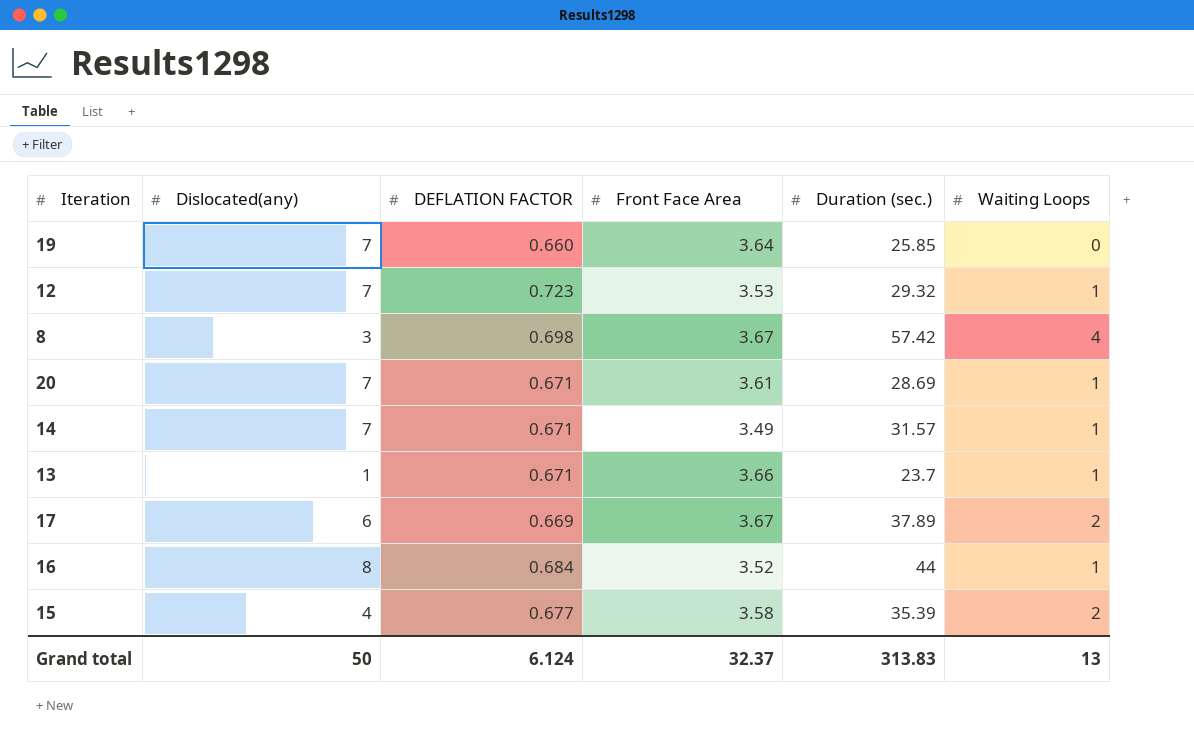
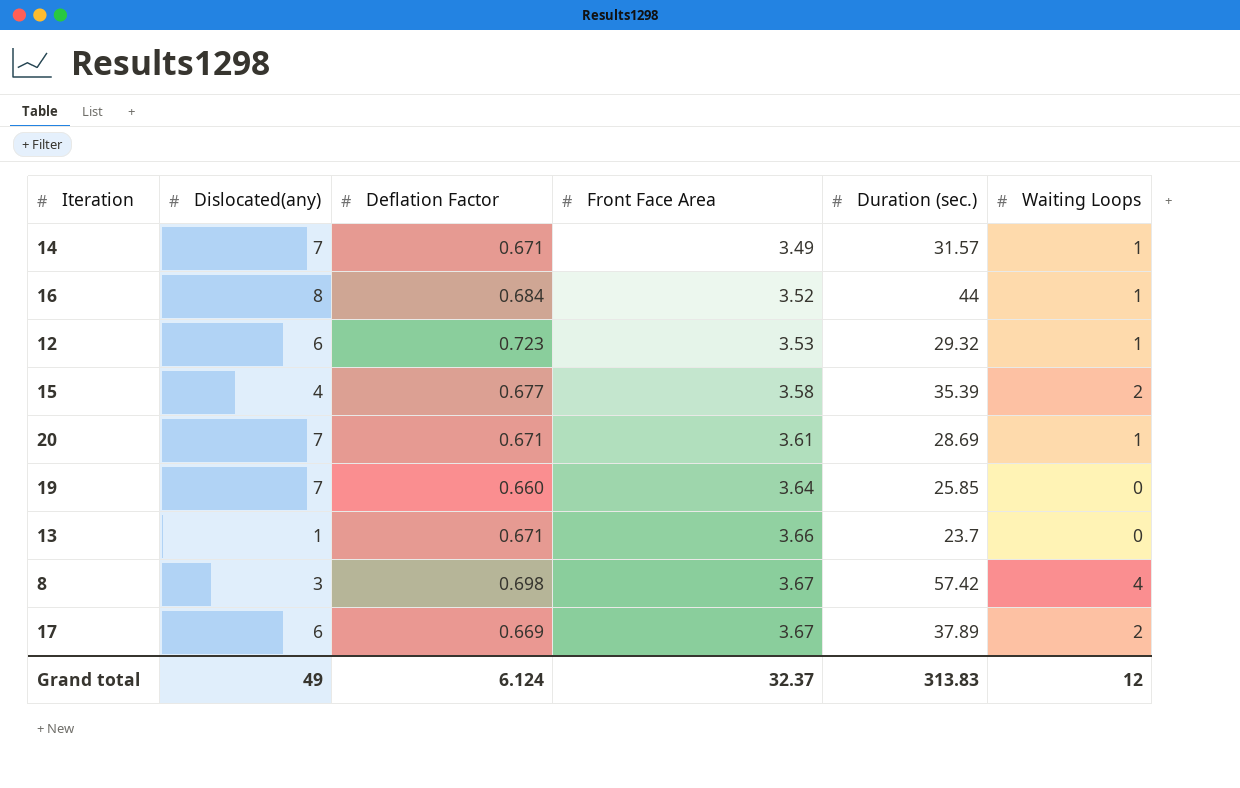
row order: none -> Front Face Area ascending
column name: DEFLATION FACTOR -> Deflation Factor
12 | Dislocated(any): 7 -> 6
13 | Waiting Loops: 1 -> 0
Grand total | Dislocated(any): 50 -> 49
Grand total | Waiting Loops: 13 -> 12

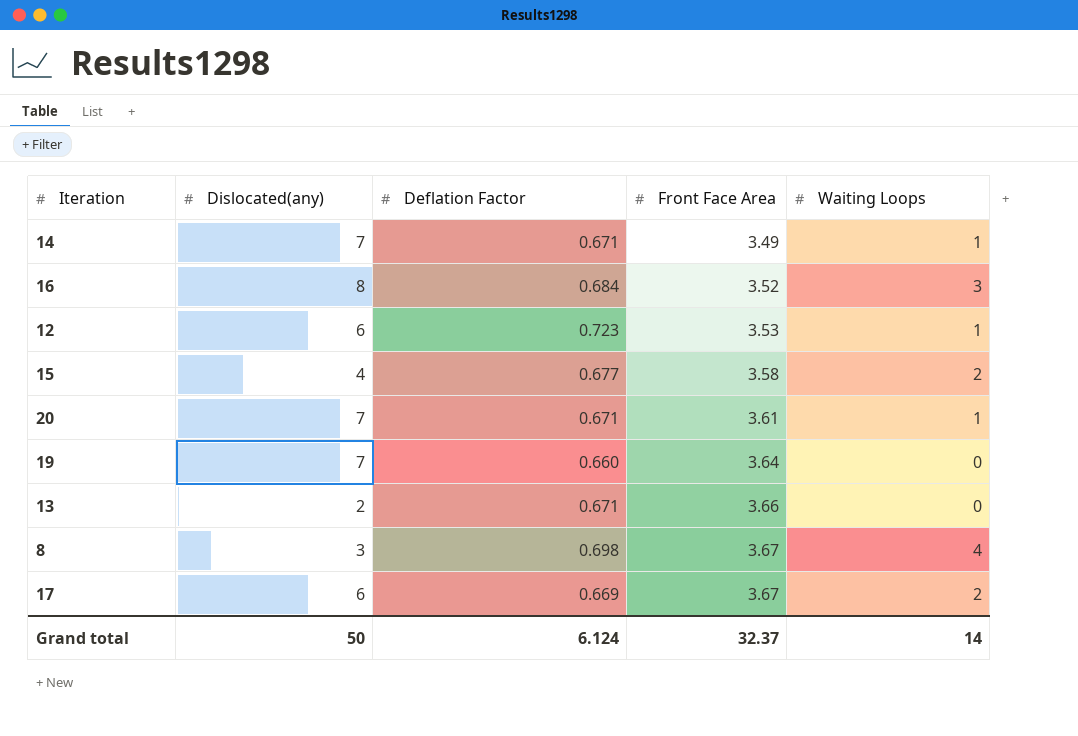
column Duration (sec.) | position: 5 -> none
16 | Waiting Loops: 1 -> 3
13 | Dislocated(any): 1 -> 2
Grand total | Dislocated(any): 49 -> 50
Grand total | Waiting Loops: 12 -> 14

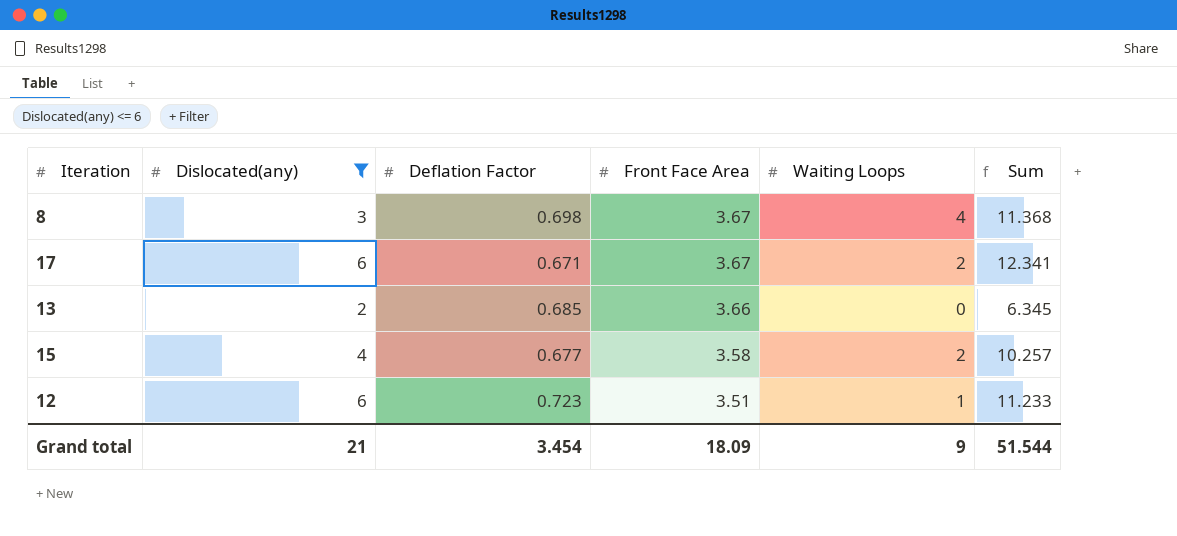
filter: none -> Dislocated(any) <= 6
row order: Front Face Area ascending -> Front Face Area descending
column Sum | formula: none -> [Dislocated(any)] + [Deflation Factor] + [Front Face Area] + [Waiting Loops]
17 | Deflation Factor: 0.669 -> 0.671
13 | Deflation Factor: 0.671 -> 0.685
12 | Front Face Area: 3.53 -> 3.51
Grand total | Dislocated(any): 50 -> 21
Grand total | Deflation Factor: 6.124 -> 3.454
Grand total | Front Face Area: 32.37 -> 18.09
Grand total | Waiting Loops: 14 -> 9

